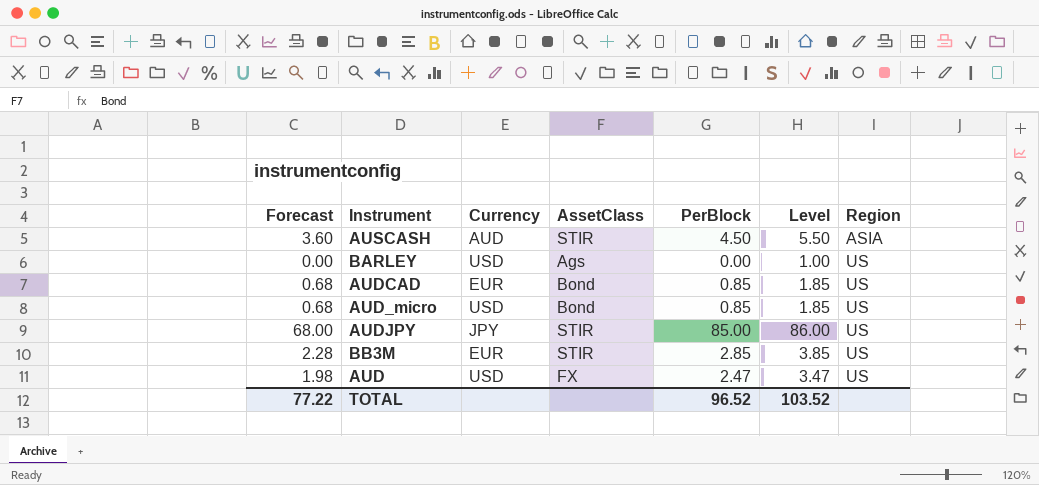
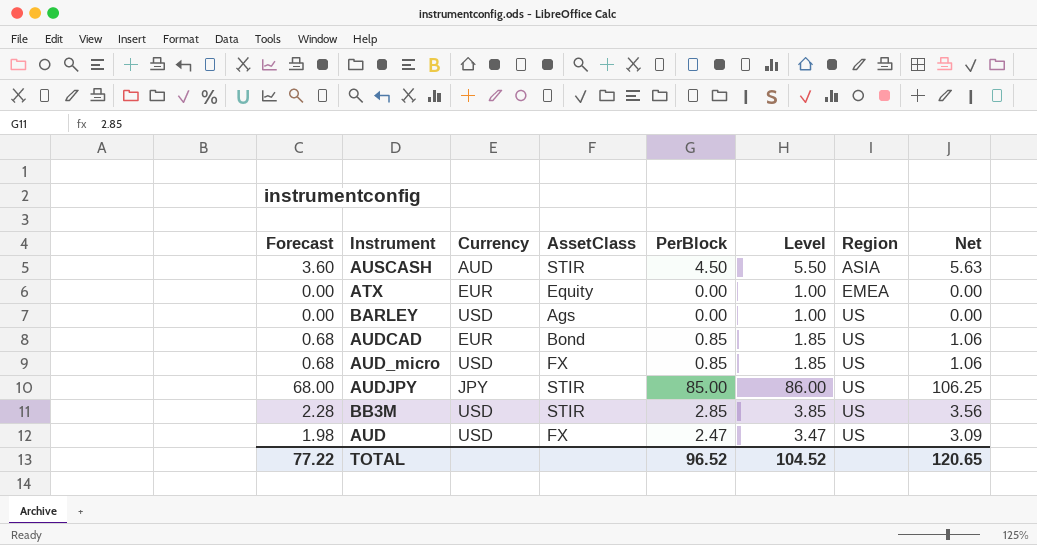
column Net | formula: none -> [PerBlock] * 1.25
row ATX: none -> 0.00 | EUR | Equity | 0.00 | 1.00 | EMEA | 0.00
AUD_micro | AssetClass: Bond -> FX
BB3M | Currency: EUR -> USD
TOTAL | Level: 103.52 -> 104.52

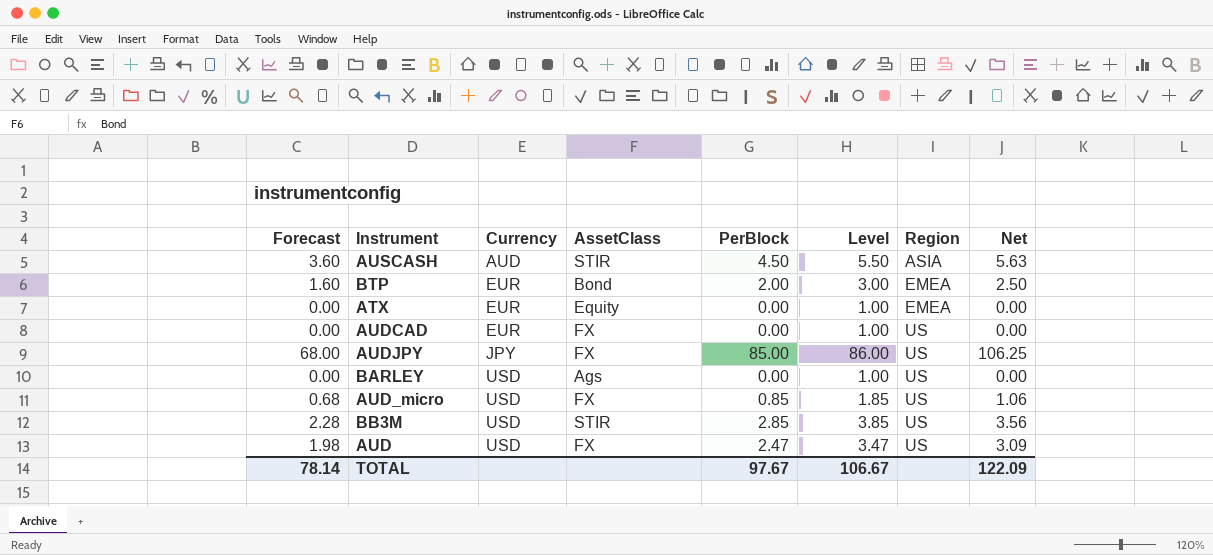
row order: Region ascending -> Currency ascending
row BTP: none -> 1.60 | EUR | Bond | 2.00 | 3.00 | EMEA | 2.50
AUDCAD | Forecast: 0.68 -> 0.00
AUDCAD | AssetClass: Bond -> FX
AUDCAD | PerBlock: 0.85 -> 0.00
AUDCAD | Level: 1.85 -> 1.00
AUDCAD | Net: 1.06 -> 0.00
AUDJPY | AssetClass: STIR -> FX
TOTAL | Forecast: 77.22 -> 78.14
TOTAL | PerBlock: 96.52 -> 97.67
TOTAL | Level: 104.52 -> 106.67
TOTAL | Net: 120.65 -> 122.09

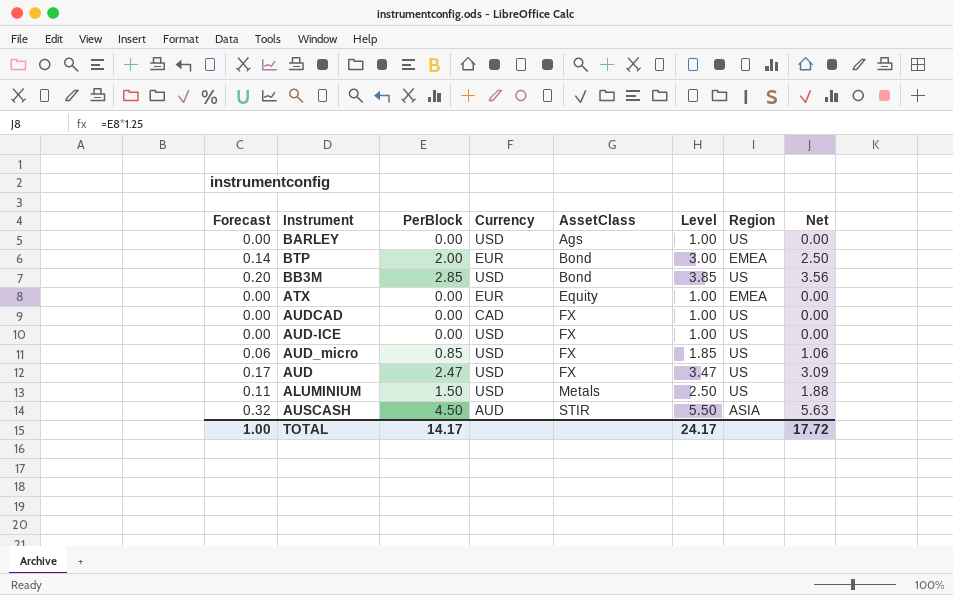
row order: Currency ascending -> AssetClass ascending
column Forecast | formula: [PerBlock] * 0.8 -> [PerBlock] * 0.07
column PerBlock | position: 5 -> 3
row AUDJPY: 68.00 | JPY | FX | 85.00 | 86.00 | US | 106.25 -> none
BB3M | AssetClass: STIR -> Bond
AUDCAD | Currency: EUR -> CAD
row AUD-ICE: none -> 0.00 | 0.00 | USD | FX | 1.00 | US | 0.00
row ALUMINIUM: none -> 0.11 | 1.50 | USD | Metals | 2.50 | US | 1.88
TOTAL | Forecast: 78.14 -> 1.00
TOTAL | PerBlock: 97.67 -> 14.17
TOTAL | Level: 106.67 -> 24.17
TOTAL | Net: 122.09 -> 17.72

